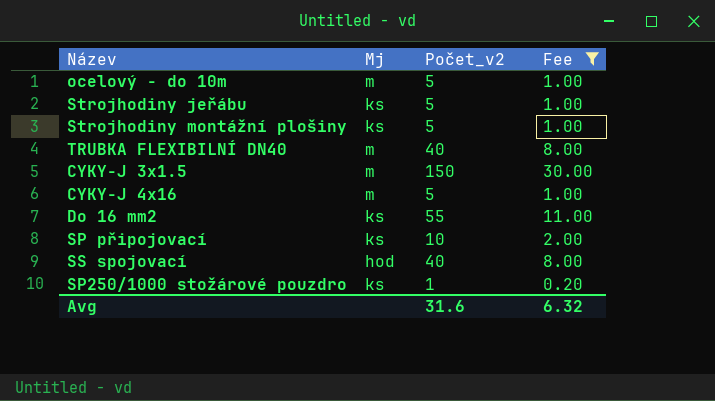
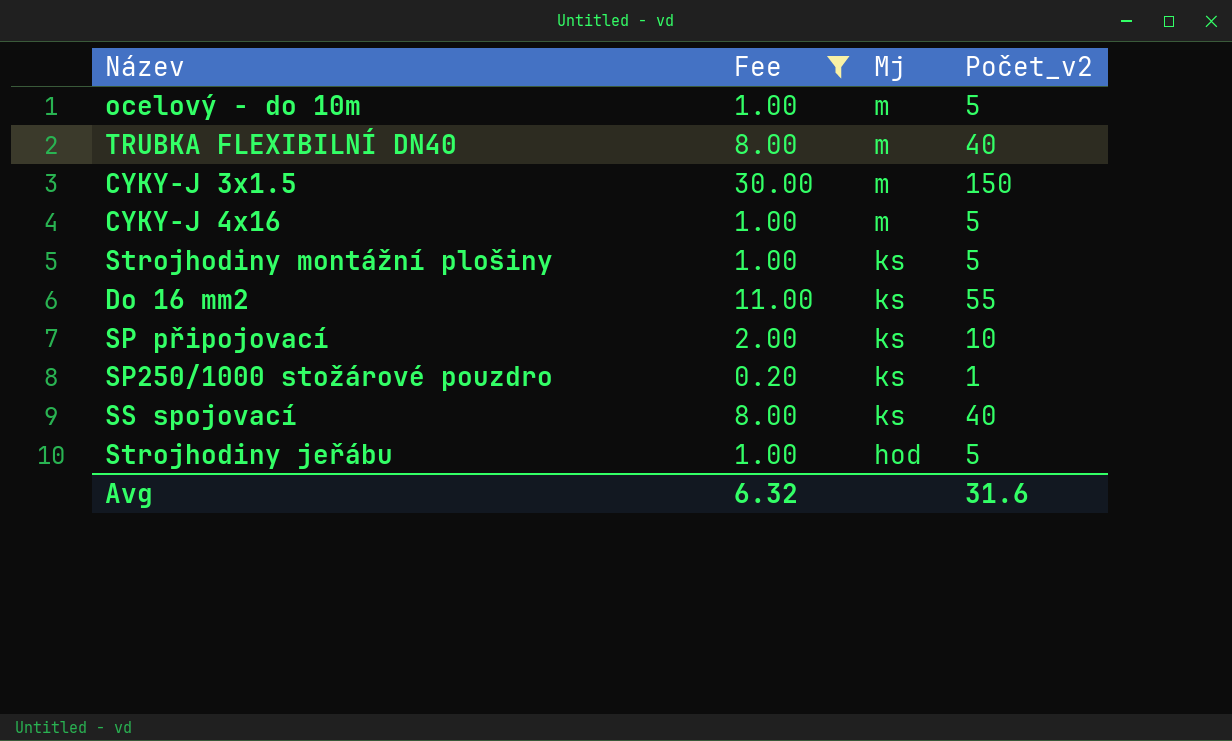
row order: none -> Mj descending
column Fee | position: 4 -> 2
SS spojovací | Mj: hod -> ks
Strojhodiny jeřábu | Mj: ks -> hod

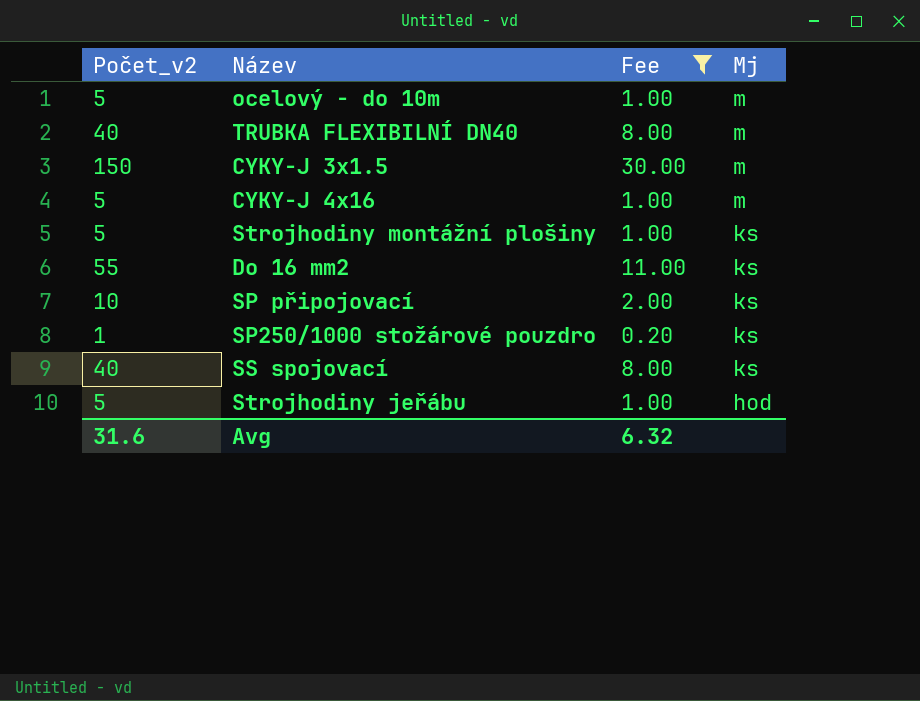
column Počet_v2 | position: 4 -> 1

